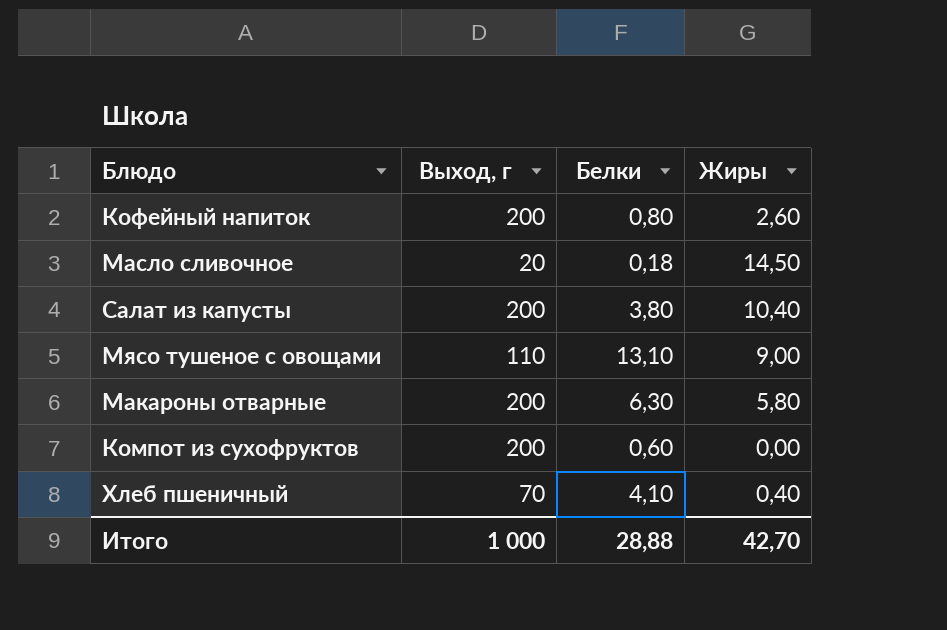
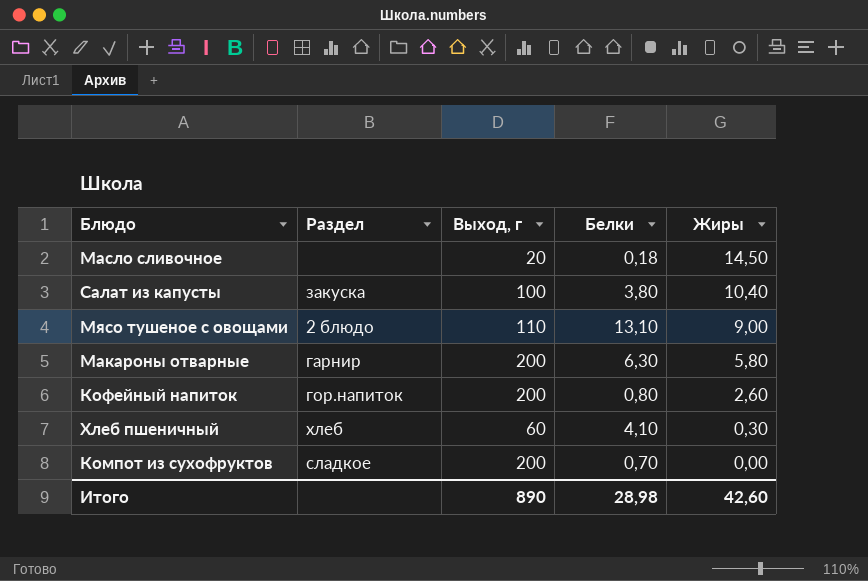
row order: none -> Жиры descending
column Раздел | position: none -> 2
Салат из капусты | Выход, г: 200 -> 100
Хлеб пшеничный | Выход, г: 70 -> 60
Хлеб пшеничный | Жиры: 0,40 -> 0,30
Компот из сухофруктов | Белки: 0,60 -> 0,70
Итого | Выход, г: 1 000 -> 890
Итого | Белки: 28,88 -> 28,98
Итого | Жиры: 42,70 -> 42,60

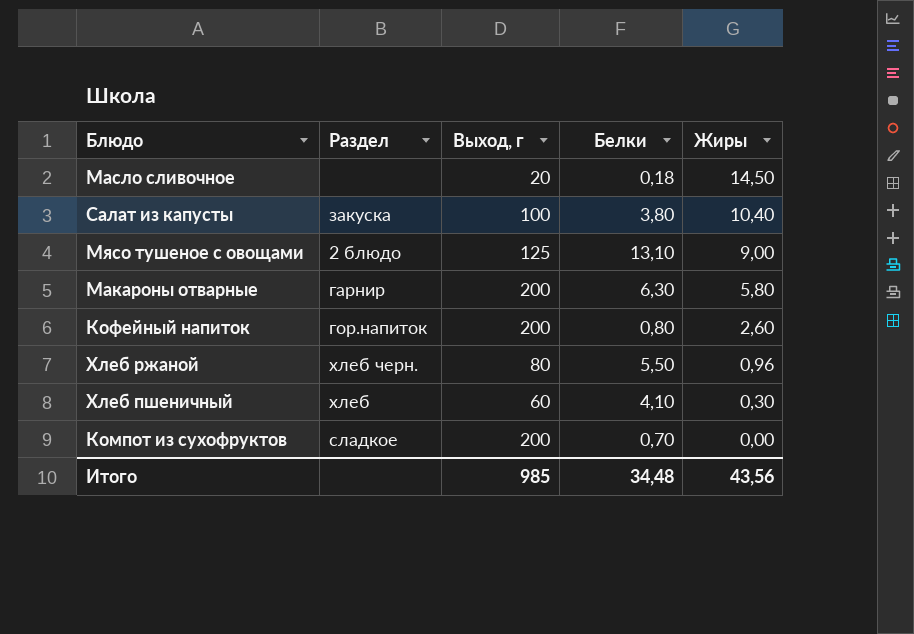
Мясо тушеное с овощами | Выход, г: 110 -> 125
row Хлеб ржаной: none -> хлеб черн. | 80 | 5,50 | 0,96
Итого | Выход, г: 890 -> 985
Итого | Белки: 28,98 -> 34,48
Итого | Жиры: 42,60 -> 43,56

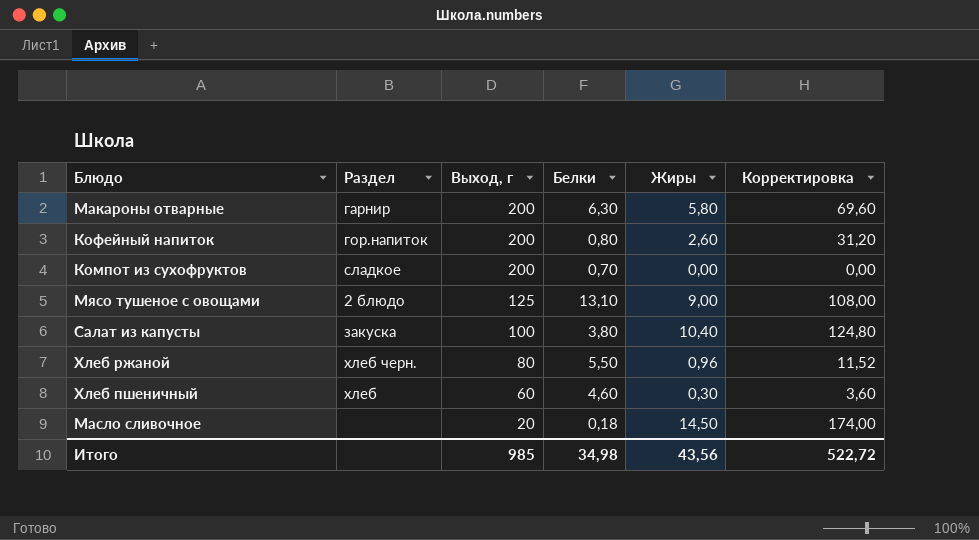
row order: Жиры descending -> Выход, г descending
column Корректировка | formula: none -> [Жиры] * 12
Хлеб пшеничный | Белки: 4,10 -> 4,60
Итого | Белки: 34,48 -> 34,98

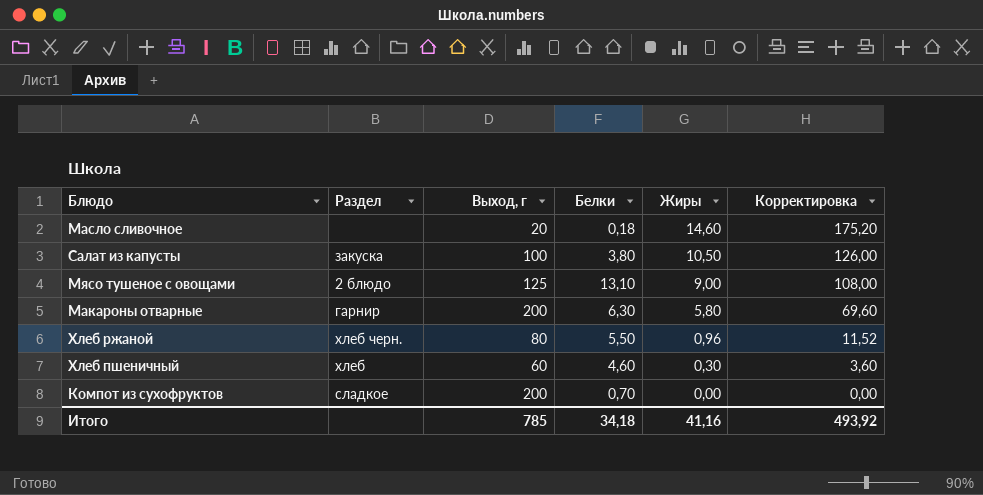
row order: Выход, г descending -> Жиры descending
row Кофейный напиток: гор.напиток | 200 | 0,80 | 2,60 | 31,20 -> none
Масло сливочное | Жиры: 14,50 -> 14,60
Масло сливочное | Корректировка: 174,00 -> 175,20
Салат из капусты | Жиры: 10,40 -> 10,50
Салат из капусты | Корректировка: 124,80 -> 126,00
Итого | Выход, г: 985 -> 785
Итого | Белки: 34,98 -> 34,18
Итого | Жиры: 43,56 -> 41,16
Итого | Корректировка: 522,72 -> 493,92

